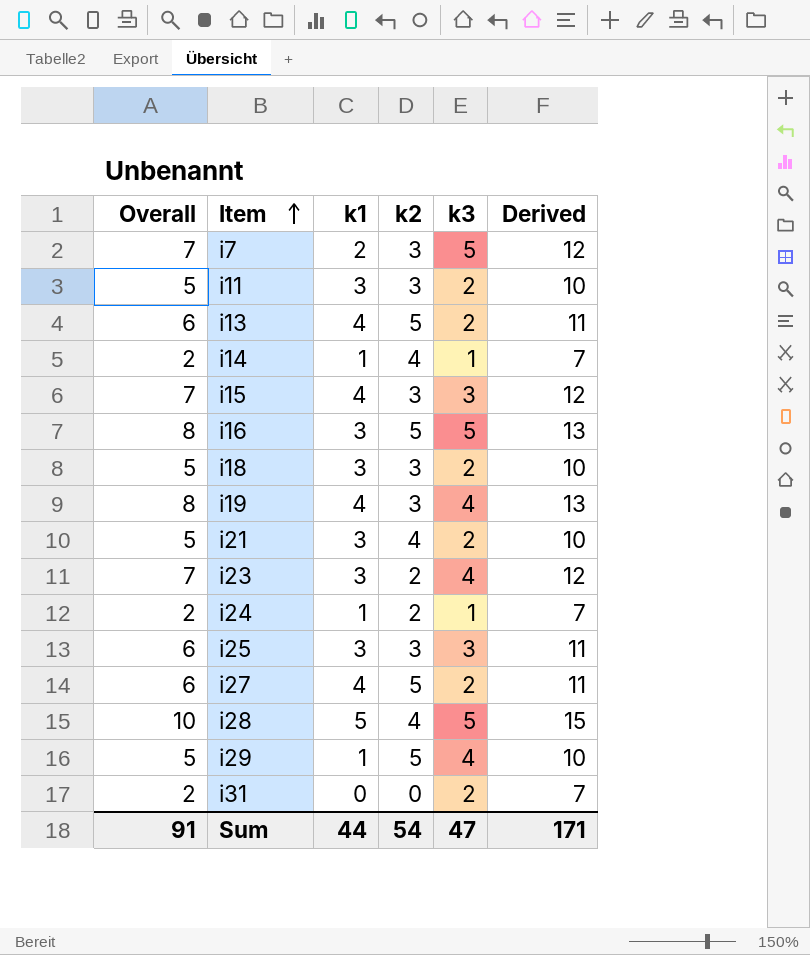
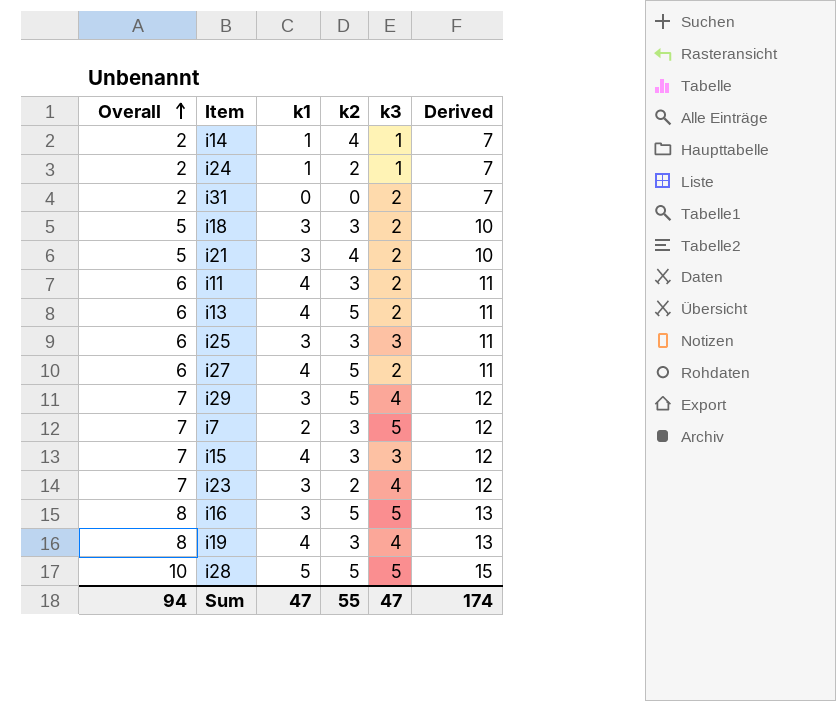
row order: Item ascending -> Overall ascending
i11 | Overall: 5 -> 6
i11 | k1: 3 -> 4
i11 | Derived: 10 -> 11
i29 | Overall: 5 -> 7
i29 | k1: 1 -> 3
i29 | Derived: 10 -> 12
i28 | k2: 4 -> 5
Sum | Overall: 91 -> 94
Sum | k1: 44 -> 47
Sum | k2: 54 -> 55
Sum | Derived: 171 -> 174

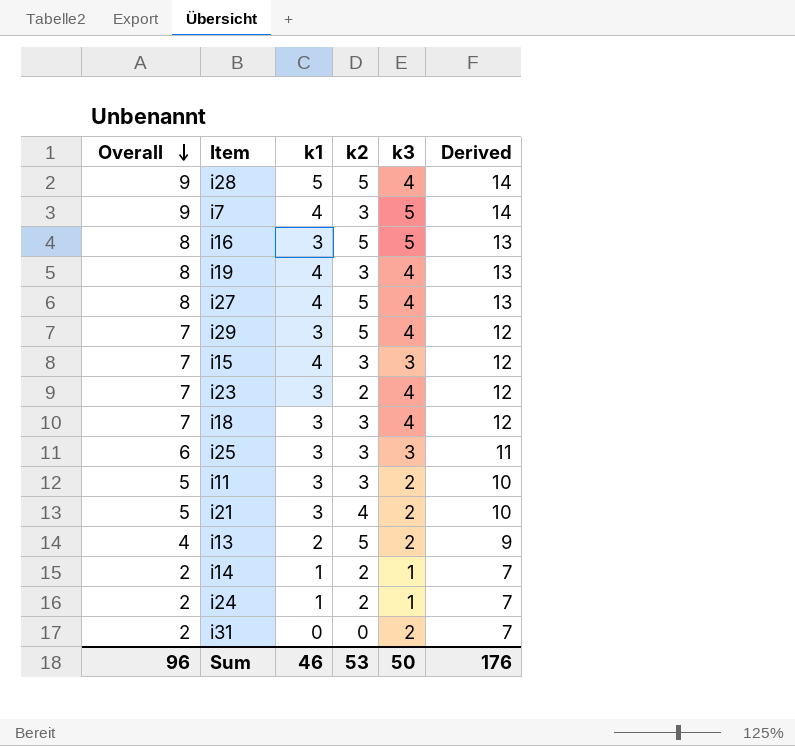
row order: Overall ascending -> Overall descending
i28 | Overall: 10 -> 9
i28 | k3: 5 -> 4
i28 | Derived: 15 -> 14
i7 | Overall: 7 -> 9
i7 | k1: 2 -> 4
i7 | Derived: 12 -> 14
i27 | Overall: 6 -> 8
i27 | k3: 2 -> 4
i27 | Derived: 11 -> 13
i18 | Overall: 5 -> 7
i18 | k3: 2 -> 4
i18 | Derived: 10 -> 12
i11 | Overall: 6 -> 5
i11 | k1: 4 -> 3
i11 | Derived: 11 -> 10
i13 | Overall: 6 -> 4
i13 | k1: 4 -> 2
i13 | Derived: 11 -> 9
i14 | k2: 4 -> 2
Sum | Overall: 94 -> 96
Sum | k1: 47 -> 46
Sum | k2: 55 -> 53
Sum | k3: 47 -> 50
Sum | Derived: 174 -> 176

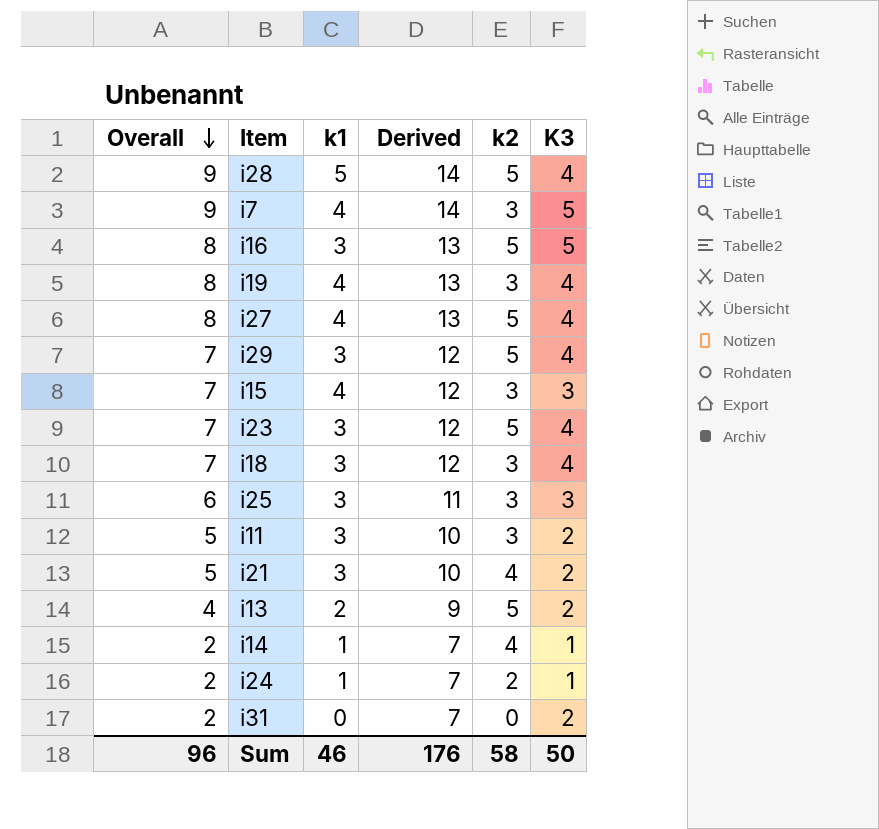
column Derived | position: 6 -> 4
column name: k3 -> K3
i23 | k2: 2 -> 5
i14 | k2: 2 -> 4
Sum | k2: 53 -> 58

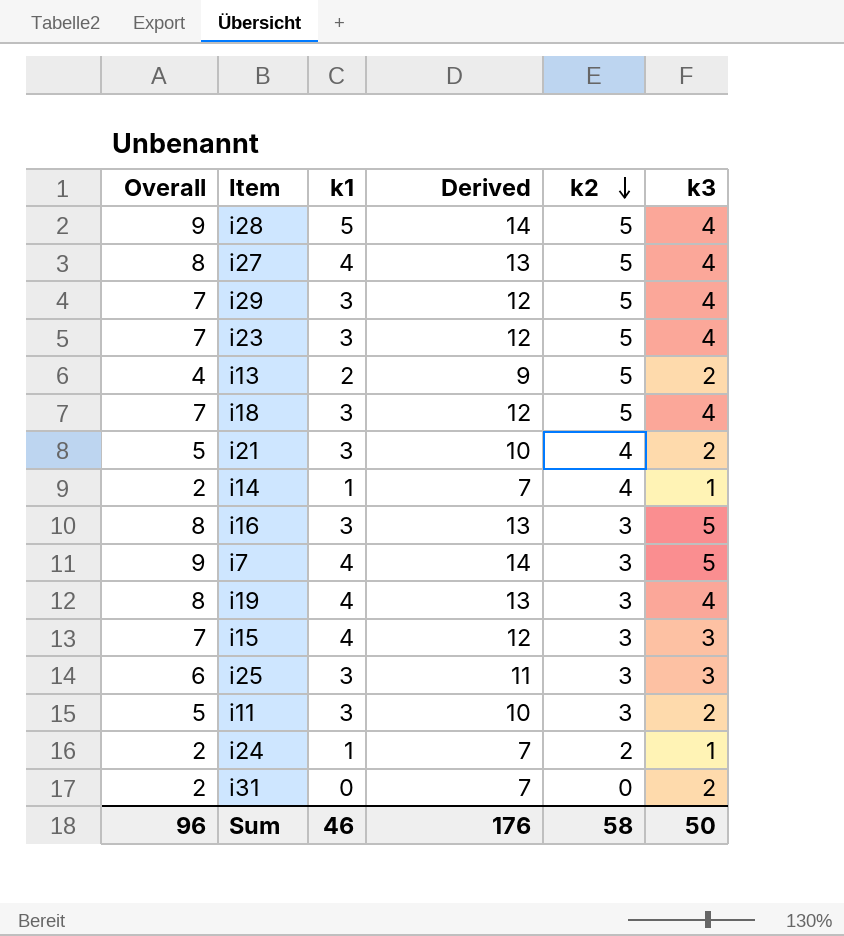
row order: Overall descending -> k2 descending
column name: K3 -> k3
i18 | k2: 3 -> 5
i16 | k2: 5 -> 3

